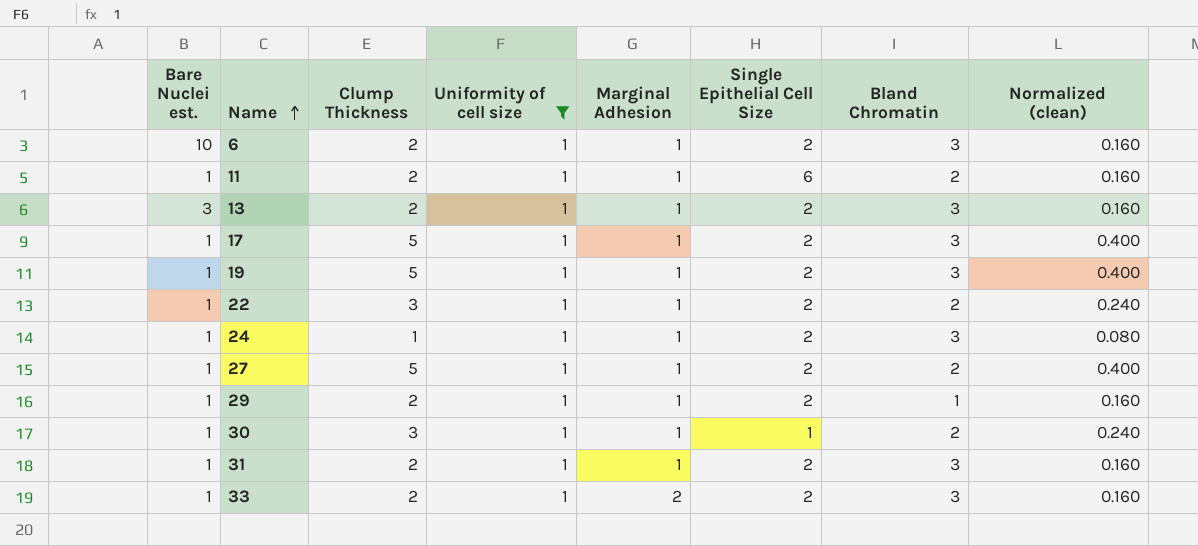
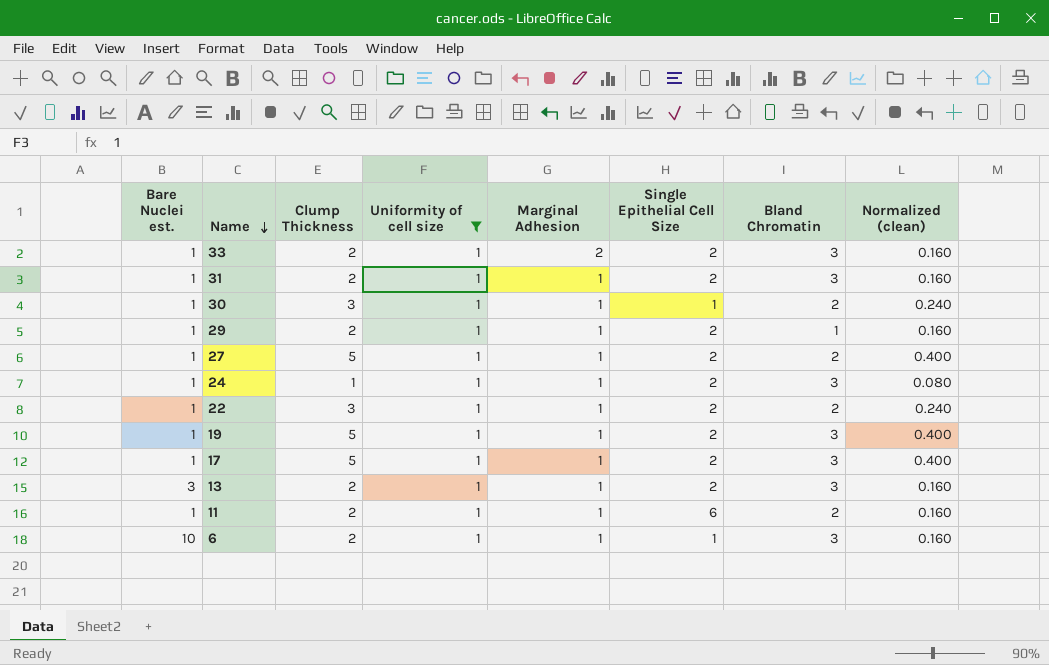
row order: Name ascending -> Name descending
6 | Single Epithelial Cell Size: 2 -> 1

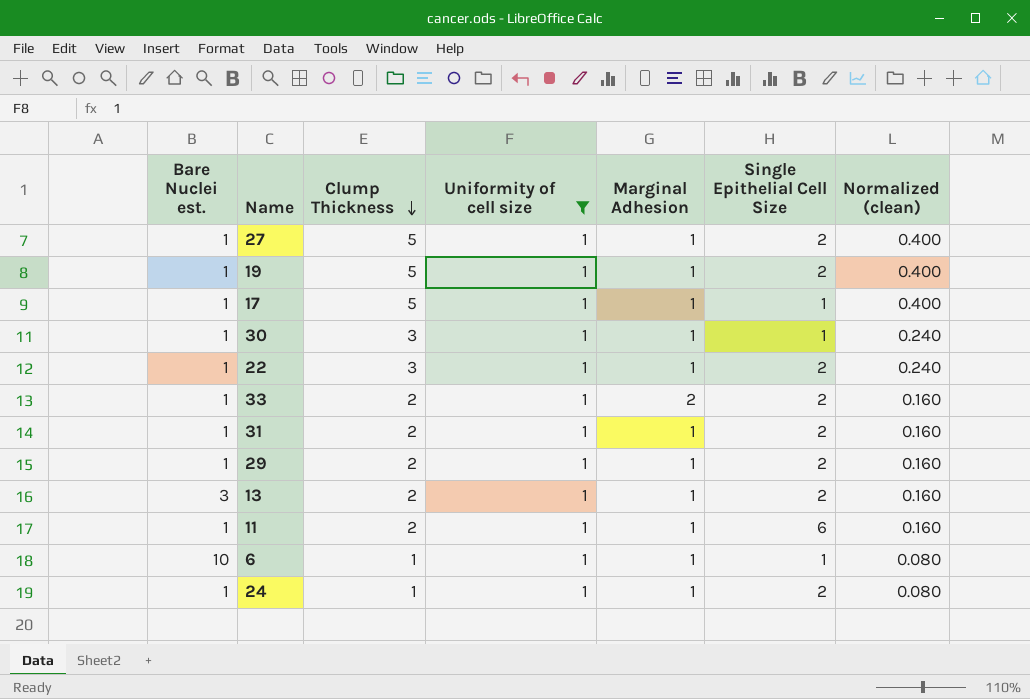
row order: Name descending -> Clump Thickness descending
column Bland Chromatin | position: 7 -> none
17 | Single Epithelial Cell Size: 2 -> 1
6 | Clump Thickness: 2 -> 1
6 | Normalized (clean): 0.160 -> 0.080

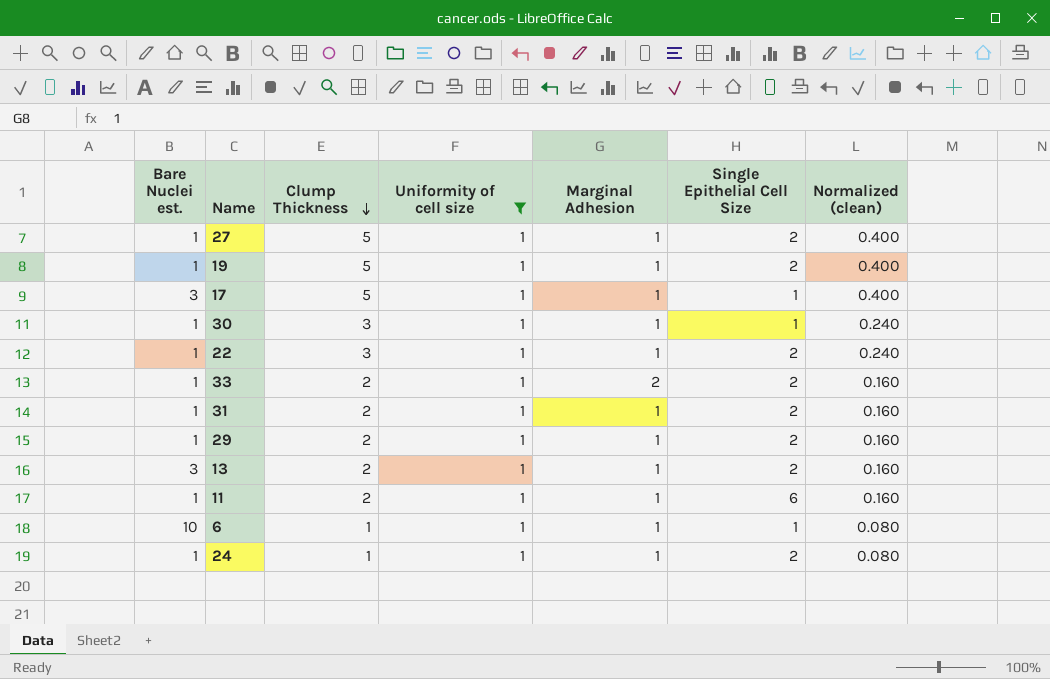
17 | Bare Nuclei est.: 1 -> 3

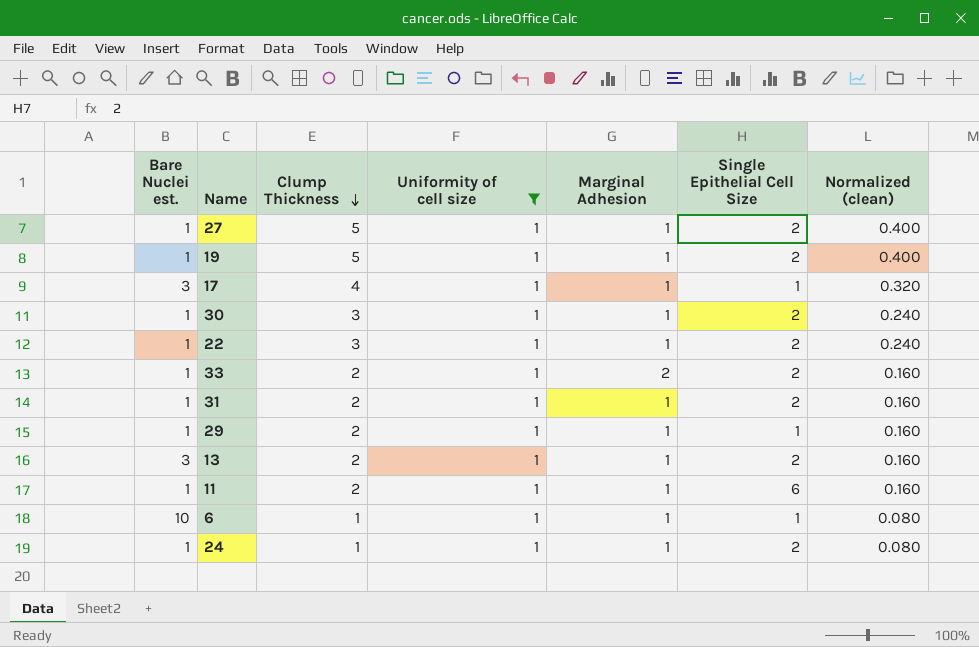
17 | Clump Thickness: 5 -> 4
17 | Normalized (clean): 0.400 -> 0.320
30 | Single Epithelial Cell Size: 1 -> 2
29 | Single Epithelial Cell Size: 2 -> 1

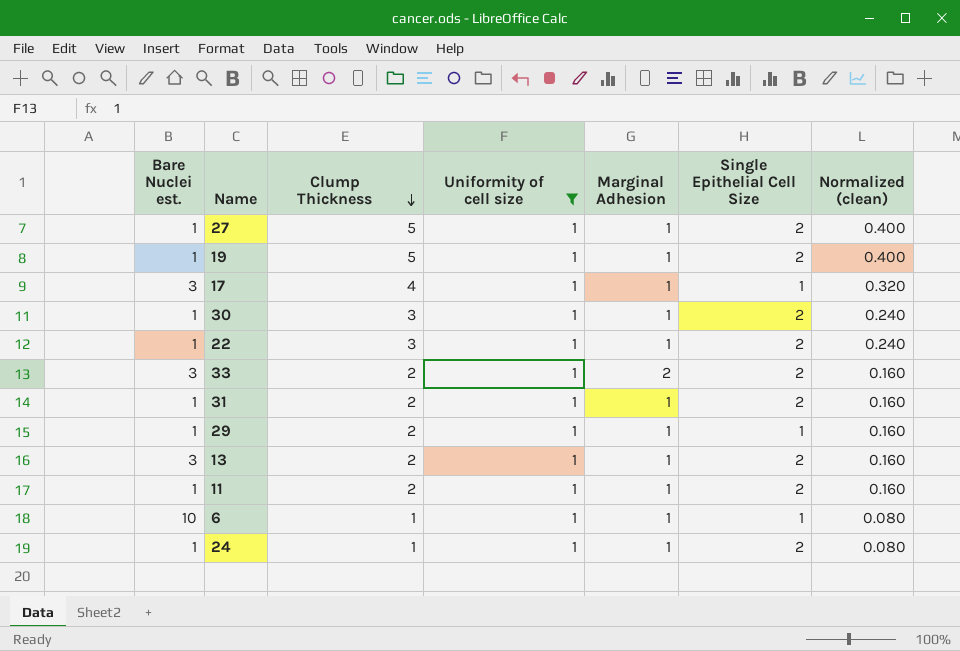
33 | Bare Nuclei est.: 1 -> 3
11 | Single Epithelial Cell Size: 6 -> 2

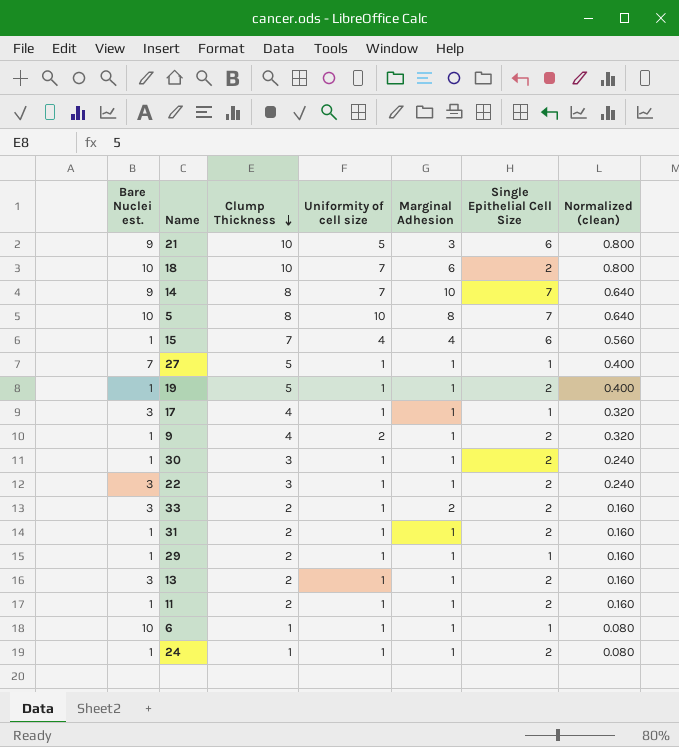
filter: Uniformity of cell size = 1 -> none
27 | Bare Nuclei est.: 1 -> 7
27 | Single Epithelial Cell Size: 2 -> 1
22 | Bare Nuclei est.: 1 -> 3

